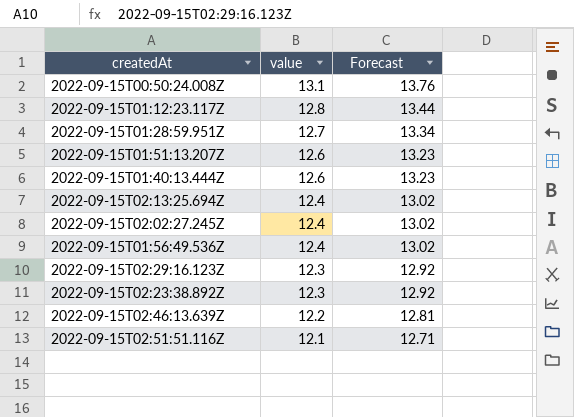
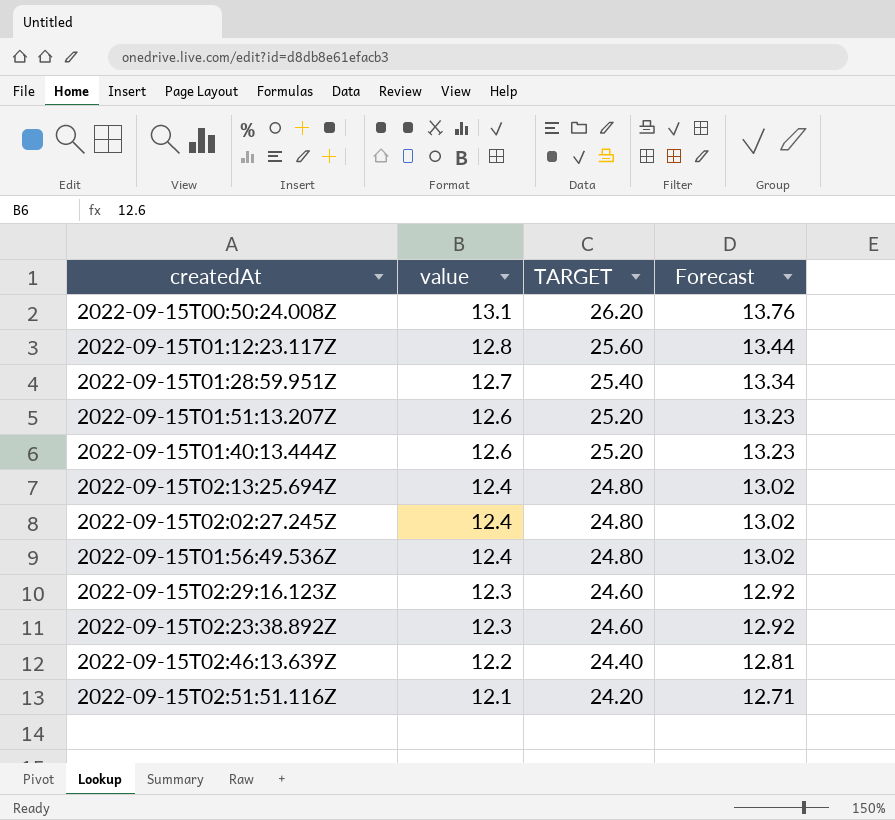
column TARGET | formula: none -> [value] * 2

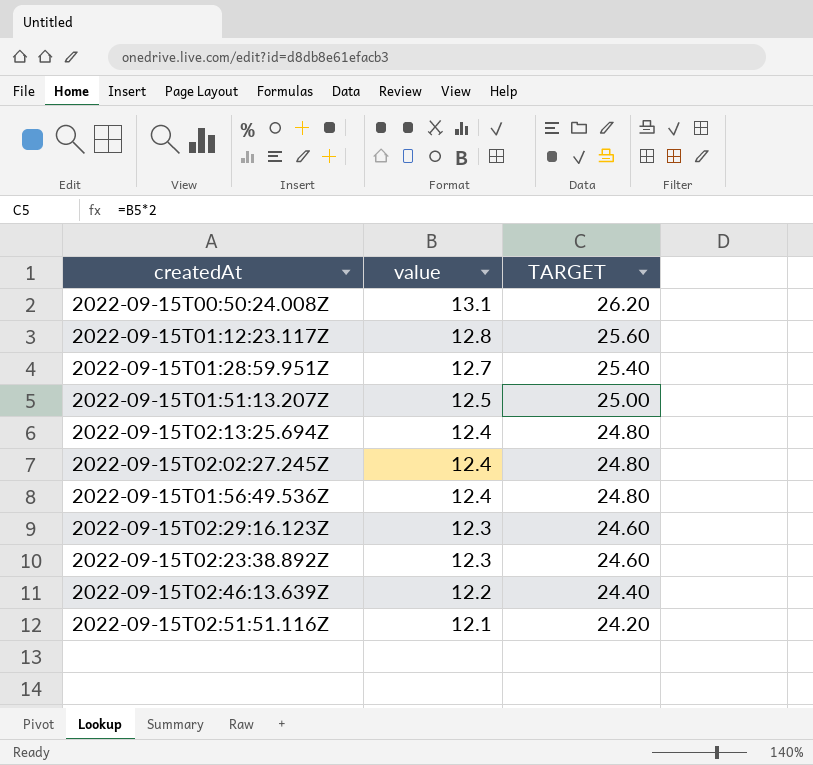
column Forecast | formula: [value] * 1.05 -> none
row 2022-09-15T01:40:13.444Z: 12.6 | 25.20 | 13.23 -> none
2022-09-15T01:51:13.207Z | value: 12.6 -> 12.5
2022-09-15T01:51:13.207Z | TARGET: 25.20 -> 25.00

